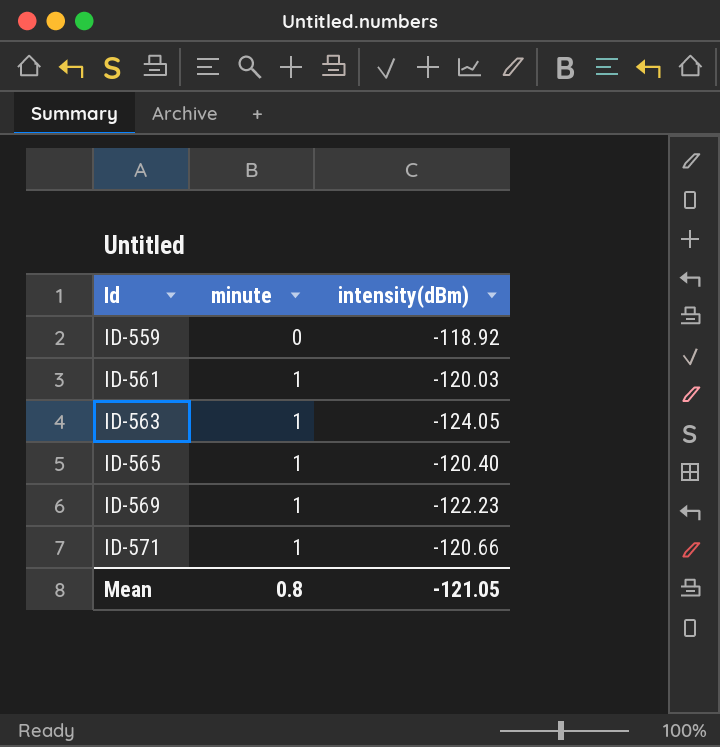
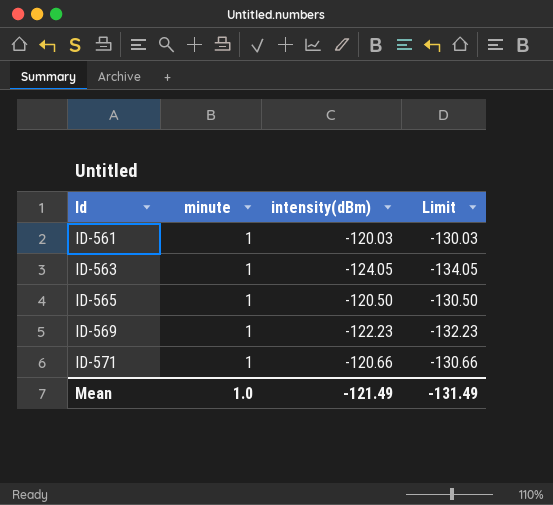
column Limit | formula: none -> [intensity(dBm)] - 10
row ID-559: 0 | -118.92 -> none
ID-565 | intensity(dBm): -120.40 -> -120.50
Mean | minute: 0.8 -> 1.0
Mean | intensity(dBm): -121.05 -> -121.49

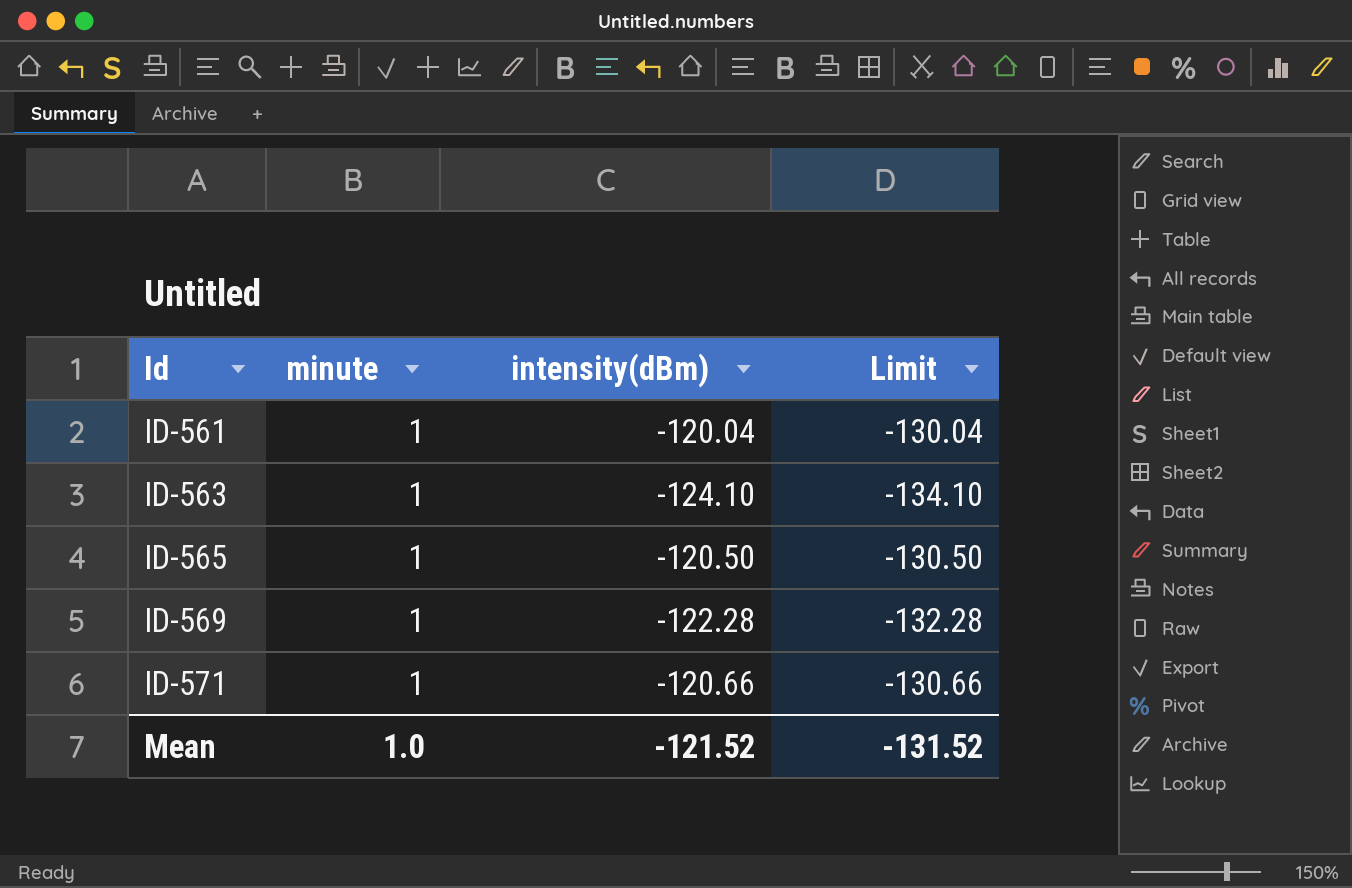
ID-561 | intensity(dBm): -120.03 -> -120.04
ID-561 | Limit: -130.03 -> -130.04
ID-563 | intensity(dBm): -124.05 -> -124.10
ID-563 | Limit: -134.05 -> -134.10
ID-569 | intensity(dBm): -122.23 -> -122.28
ID-569 | Limit: -132.23 -> -132.28
Mean | intensity(dBm): -121.49 -> -121.52
Mean | Limit: -131.49 -> -131.52

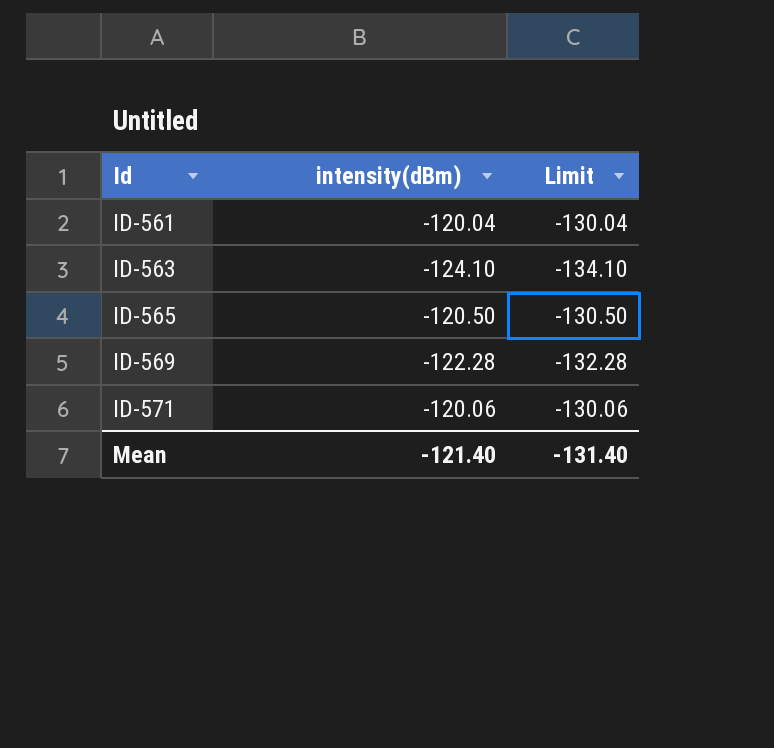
column minute | position: 2 -> none
ID-571 | intensity(dBm): -120.66 -> -120.06
ID-571 | Limit: -130.66 -> -130.06
Mean | intensity(dBm): -121.52 -> -121.40
Mean | Limit: -131.52 -> -131.40

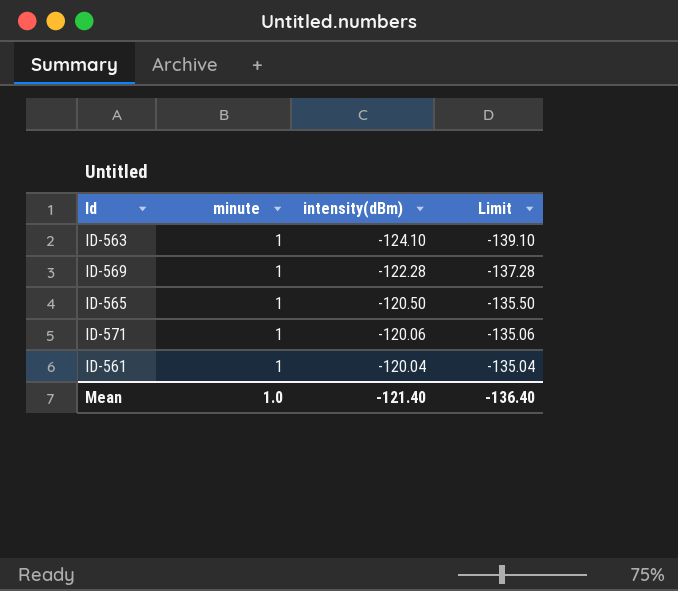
row order: Id ascending -> intensity(dBm) ascending
column minute | position: none -> 2
column Limit | formula: [intensity(dBm)] - 10 -> [intensity(dBm)] - 15
Mean | Limit: -131.40 -> -136.40

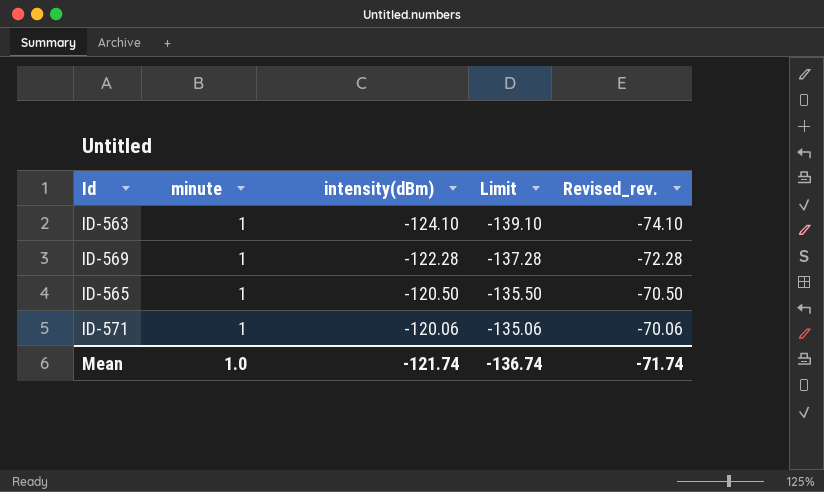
column Revised_rev. | formula: none -> [intensity(dBm)] + 50
row ID-561: 1 | -120.04 | -135.04 -> none
Mean | intensity(dBm): -121.40 -> -121.74
Mean | Limit: -136.40 -> -136.74

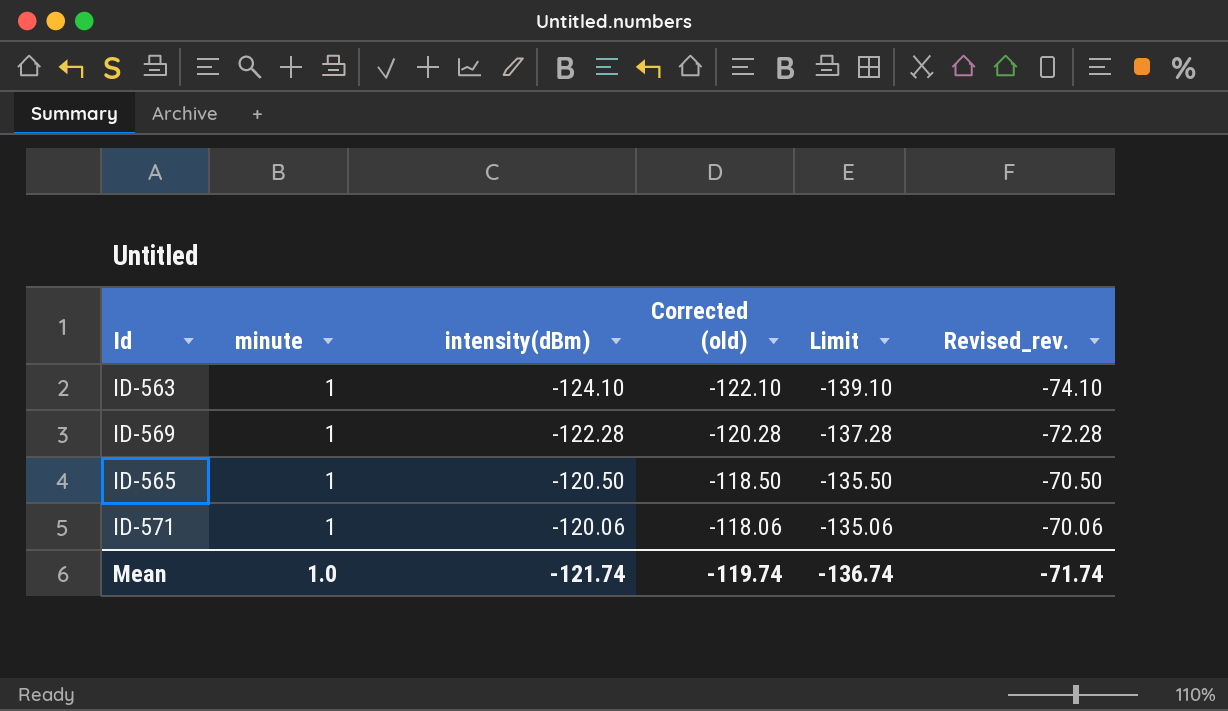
column Corrected (old) | formula: none -> [intensity(dBm)] + 2

